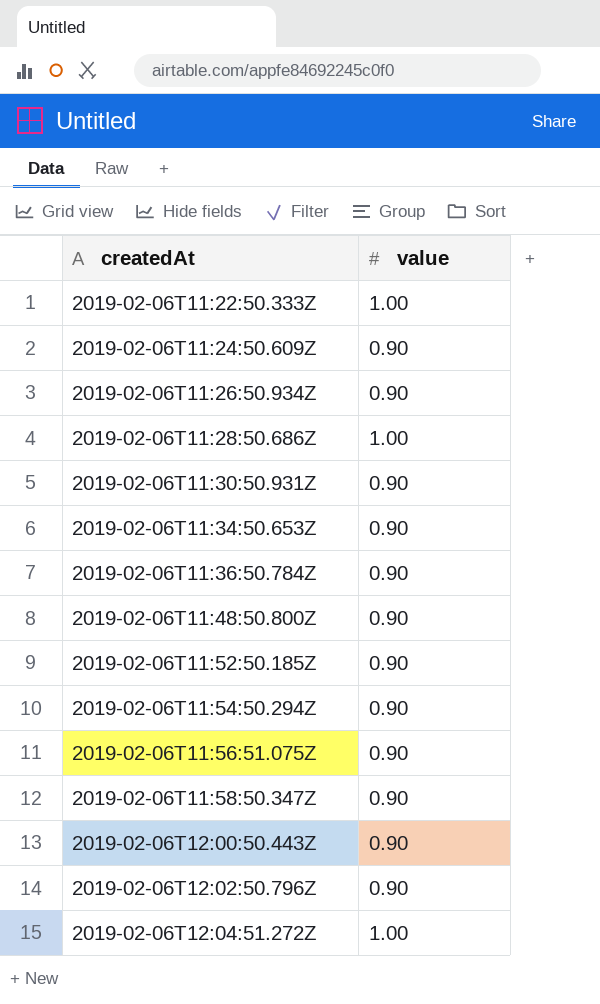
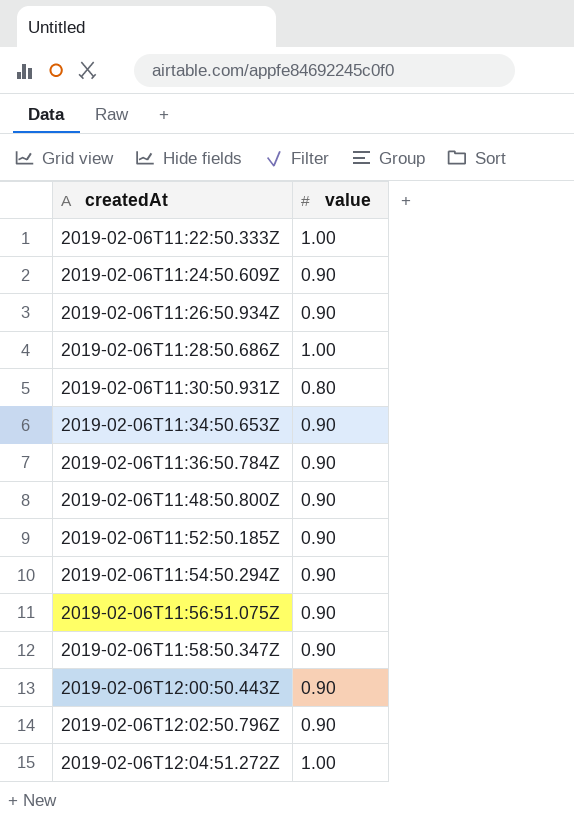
2019-02-06T11:30:50.931Z | value: 0.90 -> 0.80

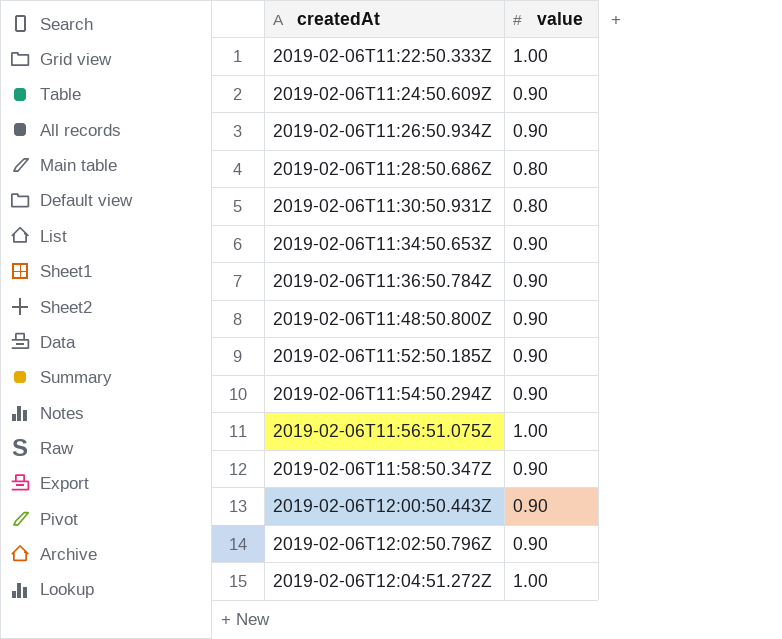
2019-02-06T11:28:50.686Z | value: 1.00 -> 0.80
2019-02-06T11:56:51.075Z | value: 0.90 -> 1.00

